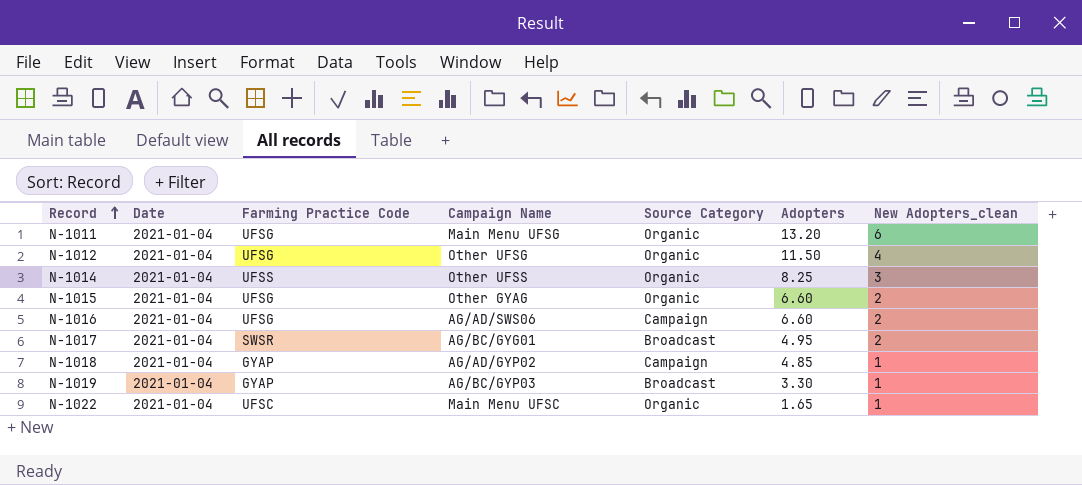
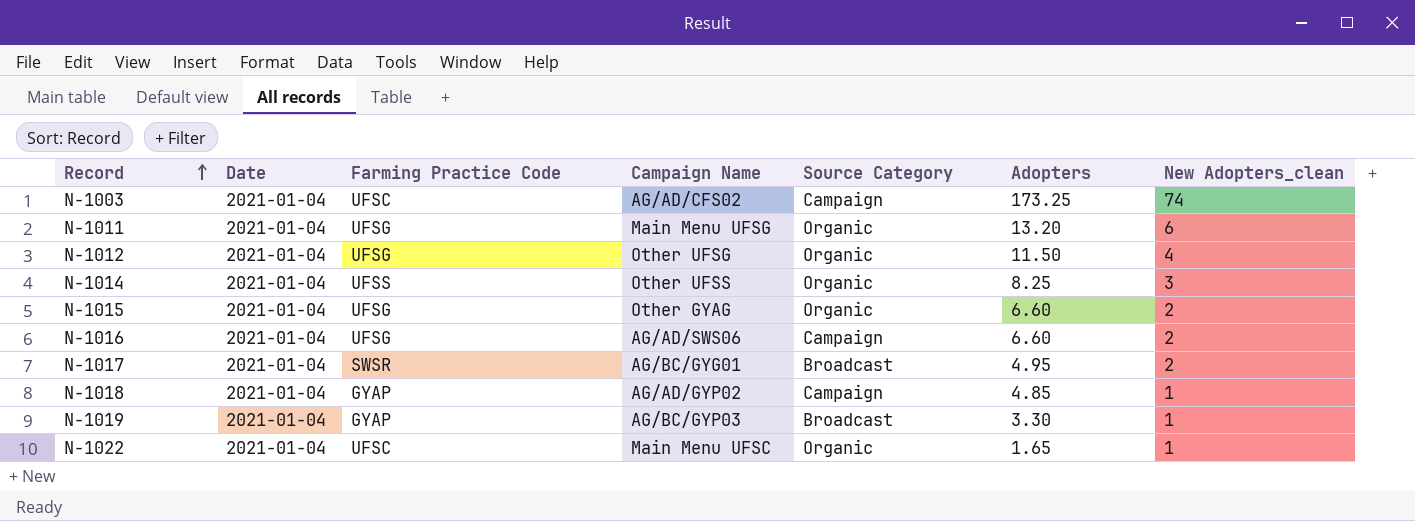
row N-1003: none -> 2021-01-04 | UFSC | AG/AD/CFS02 | Campaign | 173.25 | 74

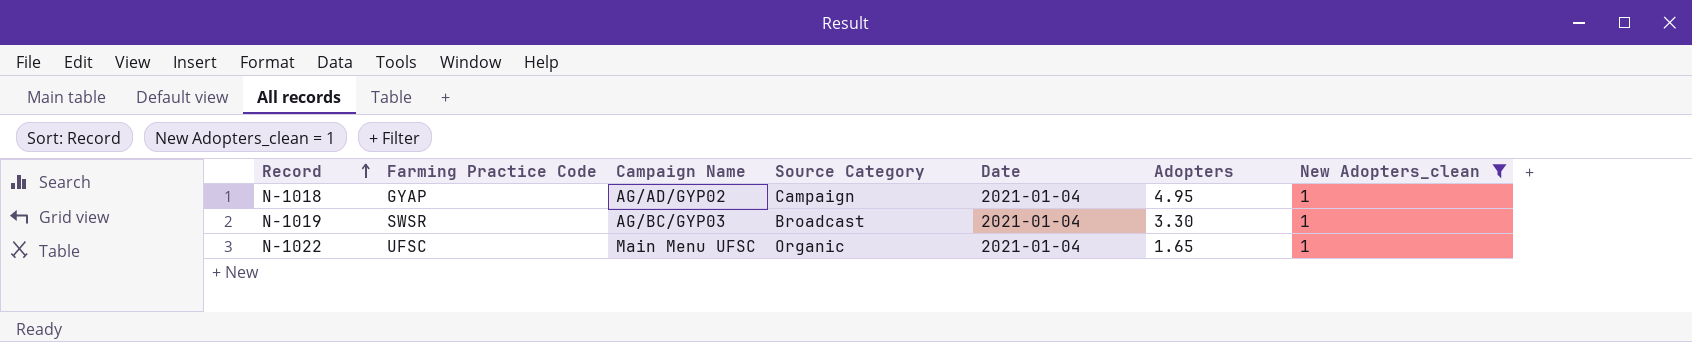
filter: none -> New Adopters_clean = 1
column Date | position: 2 -> 5
N-1018 | Adopters: 4.85 -> 4.95
N-1019 | Farming Practice Code: GYAP -> SWSR

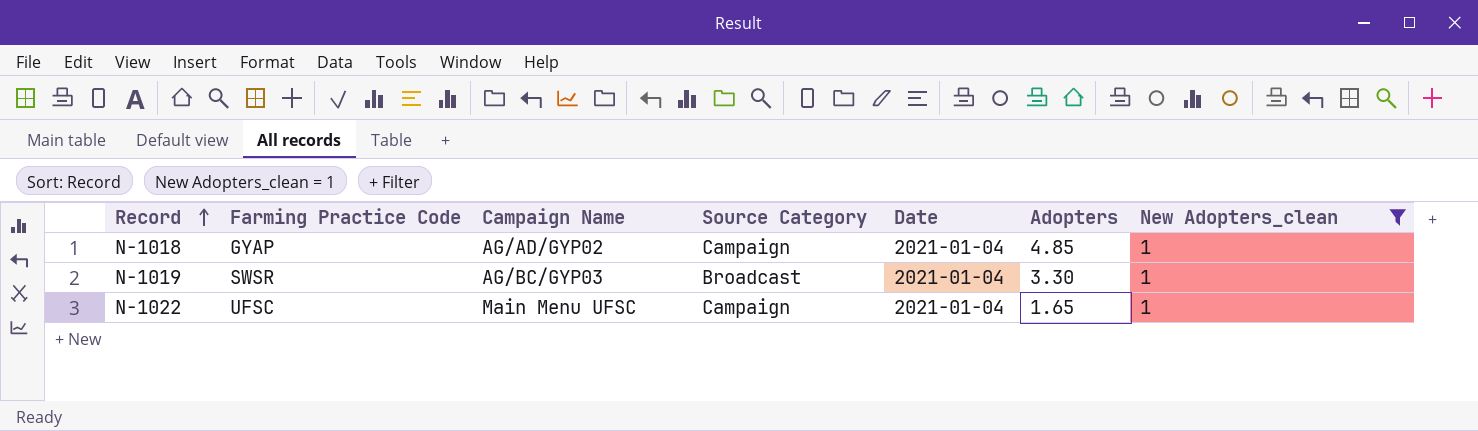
N-1018 | Adopters: 4.95 -> 4.85
N-1022 | Source Category: Organic -> Campaign

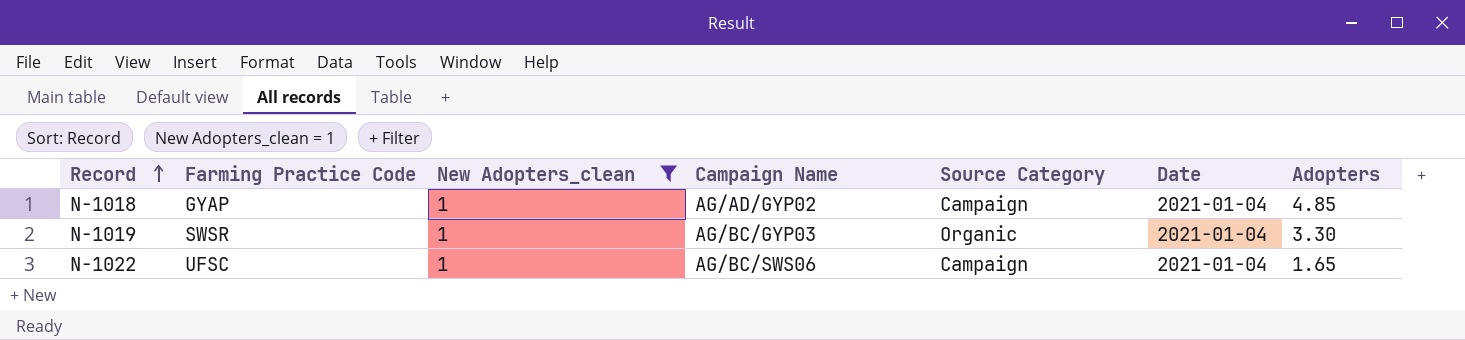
column New Adopters_clean | position: 7 -> 3
N-1019 | Source Category: Broadcast -> Organic
N-1022 | Campaign Name: Main Menu UFSC -> AG/BC/SWS06

